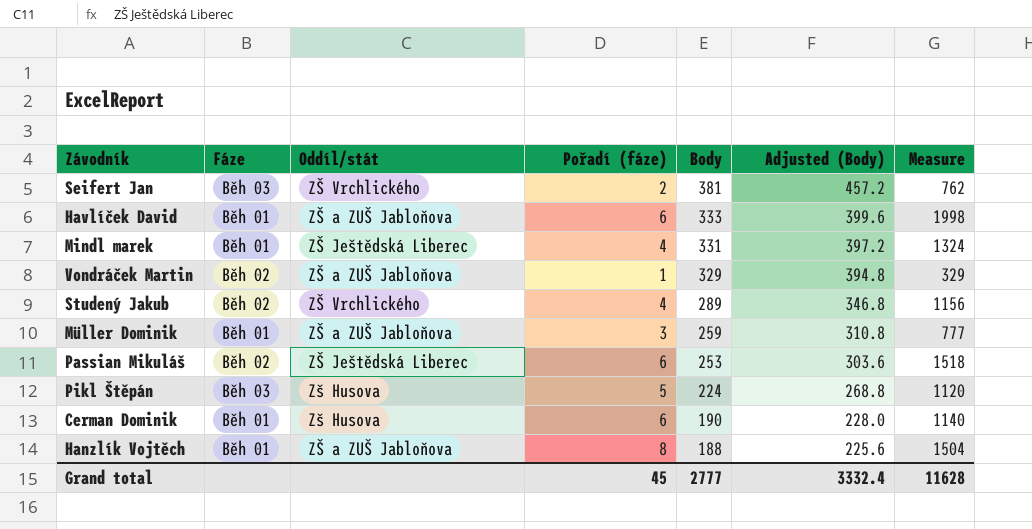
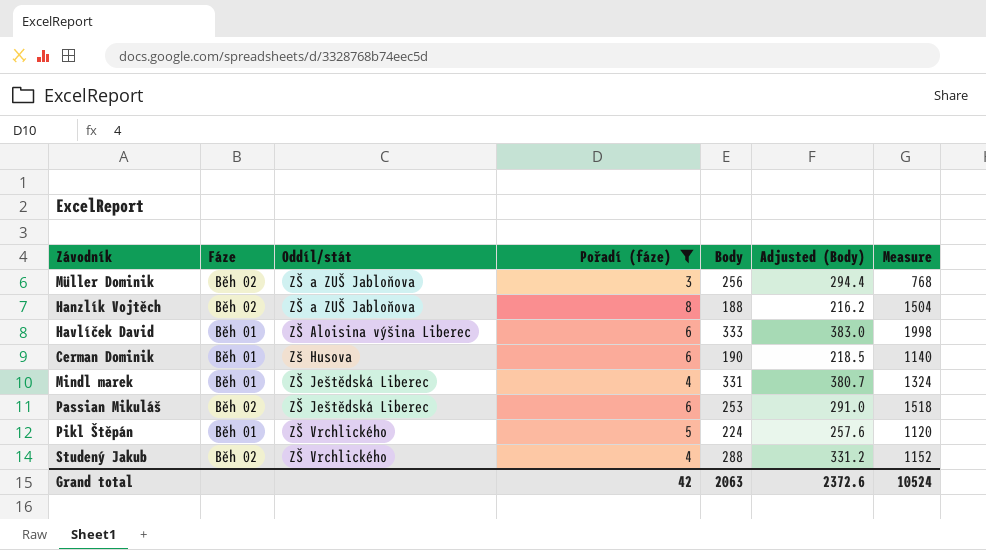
filter: none -> Pořadí (fáze) >= 3
row order: Body descending -> Oddíl/stát ascending
column Adjusted (Body) | formula: [Body] * 1.2 -> [Body] * 1.15
Müller Dominik | Fáze: Běh 01 -> Běh 02
Müller Dominik | Body: 259 -> 256
Müller Dominik | Measure: 777 -> 768
Hanzlík Vojtěch | Fáze: Běh 01 -> Běh 02
Havlíček David | Oddíl/stát: ZŠ a ZUŠ Jabloňova -> ZŠ Aloisina výšina Liberec
Pikl Štěpán | Fáze: Běh 03 -> Běh 01
Pikl Štěpán | Oddíl/stát: Zš Husova -> ZŠ Vrchlického
Studený Jakub | Body: 289 -> 288
Studený Jakub | Measure: 1156 -> 1152
Grand total | Pořadí (fáze): 45 -> 42
Grand total | Body: 2777 -> 2063
Grand total | Adjusted (Body): 3332.4 -> 2372.6
Grand total | Measure: 11628 -> 10524

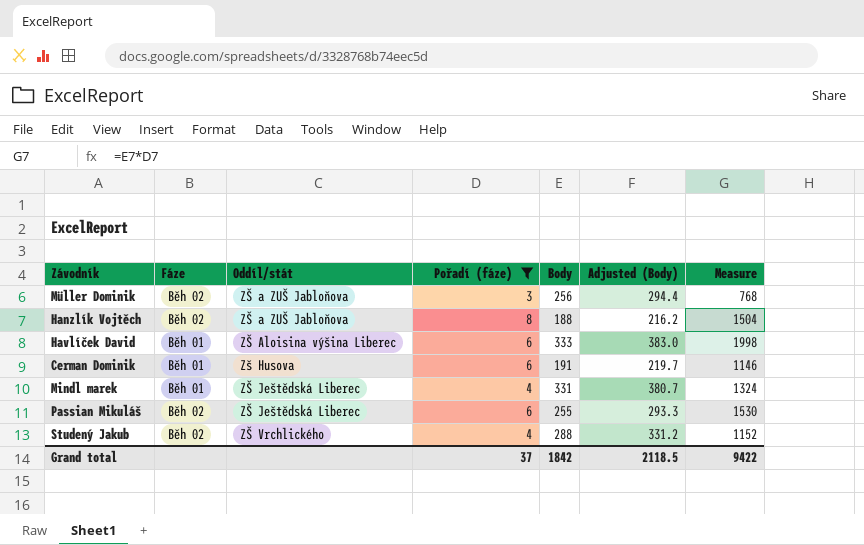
row Pikl Štěpán: Běh 01 | ZŠ Vrchlického | 5 | 224 | 257.6 | 1120 -> none
Cerman Dominik | Body: 190 -> 191
Cerman Dominik | Adjusted (Body): 218.5 -> 219.7
Cerman Dominik | Measure: 1140 -> 1146
Passian Mikuláš | Body: 253 -> 255
Passian Mikuláš | Adjusted (Body): 291.0 -> 293.3
Passian Mikuláš | Measure: 1518 -> 1530
Grand total | Pořadí (fáze): 42 -> 37
Grand total | Body: 2063 -> 1842
Grand total | Adjusted (Body): 2372.6 -> 2118.5
Grand total | Measure: 10524 -> 9422

